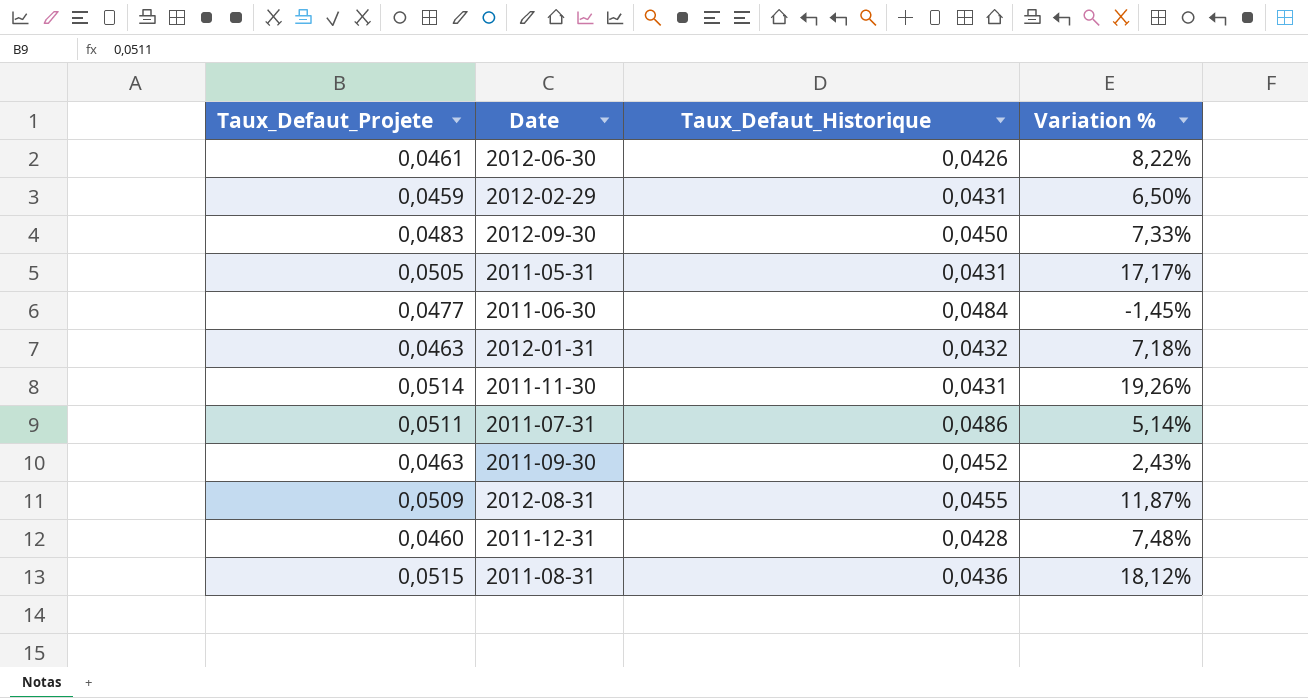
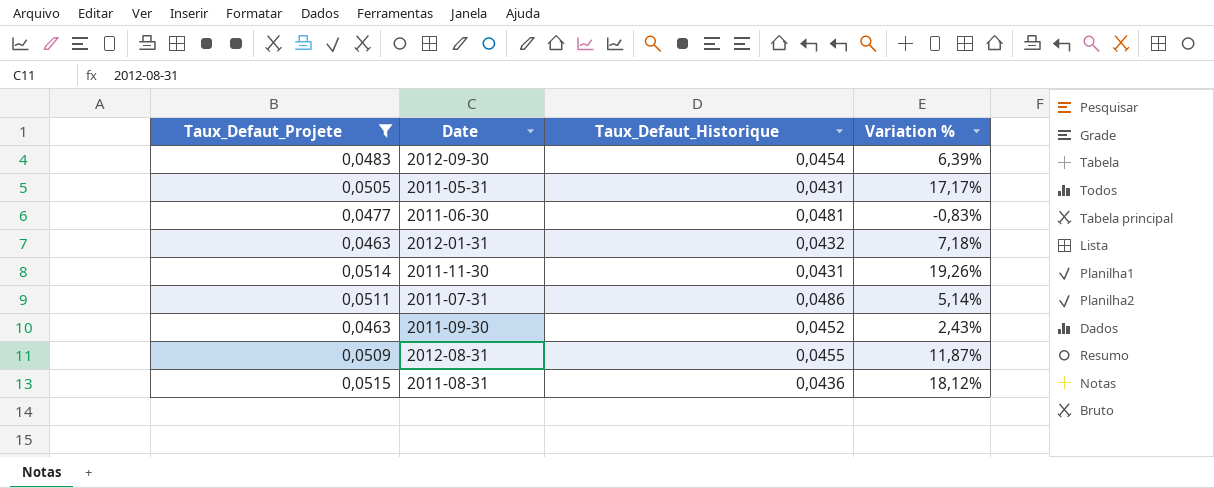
filter: none -> Taux_Defaut_Projete >= 0,0463
2012-09-30 | Taux_Defaut_Historique: 0,0450 -> 0,0454
2012-09-30 | Variation %: 7,33% -> 6,39%
2011-06-30 | Taux_Defaut_Historique: 0,0484 -> 0,0481
2011-06-30 | Variation %: -1,45% -> -0,83%

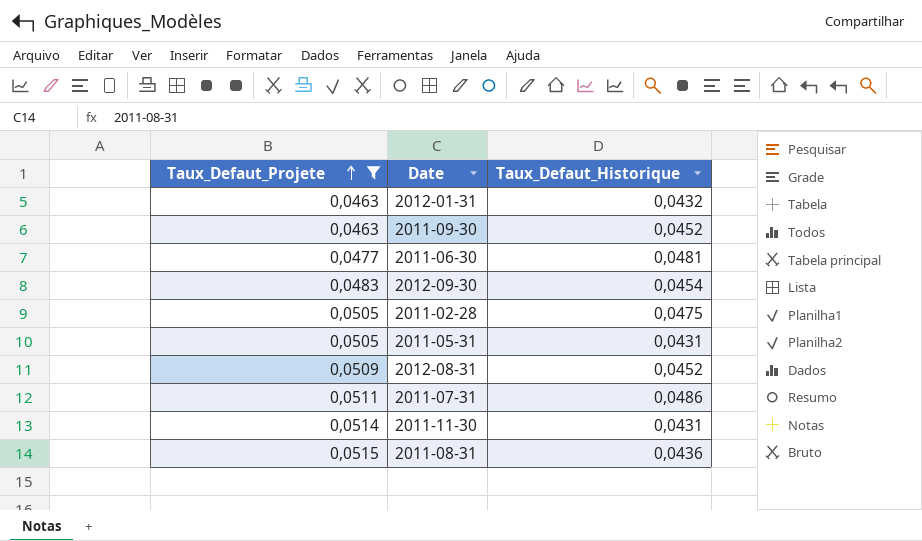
row order: none -> Taux_Defaut_Projete ascending
column Variation % | formula: ([Taux_Defaut_Projete] - [Taux_Defaut_Historique]) / [Taux_Defaut_Historique] -> none
row 2011-02-28: none -> 0,0505 | 0,0475
2012-08-31 | Taux_Defaut_Historique: 0,0455 -> 0,0452

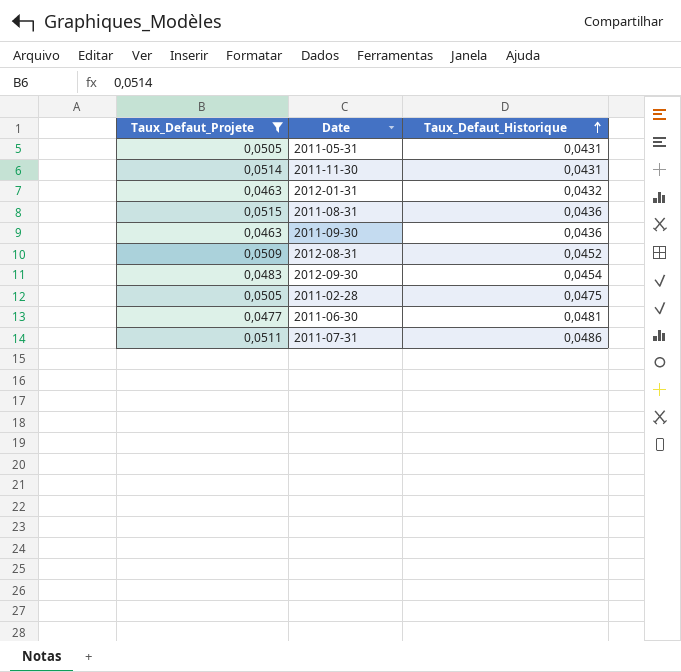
row order: Taux_Defaut_Projete ascending -> Taux_Defaut_Historique ascending
2011-09-30 | Taux_Defaut_Historique: 0,0452 -> 0,0436

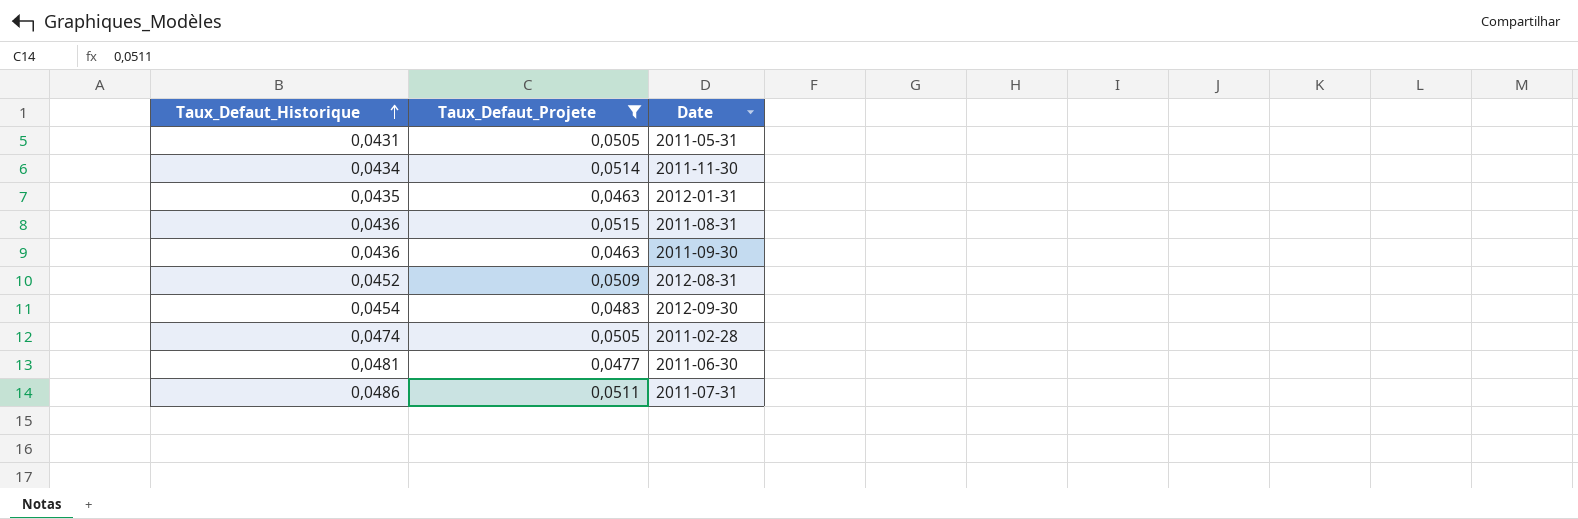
column Taux_Defaut_Historique | position: 3 -> 1
2011-11-30 | Taux_Defaut_Historique: 0,0431 -> 0,0434
2012-01-31 | Taux_Defaut_Historique: 0,0432 -> 0,0435
2011-02-28 | Taux_Defaut_Historique: 0,0475 -> 0,0474

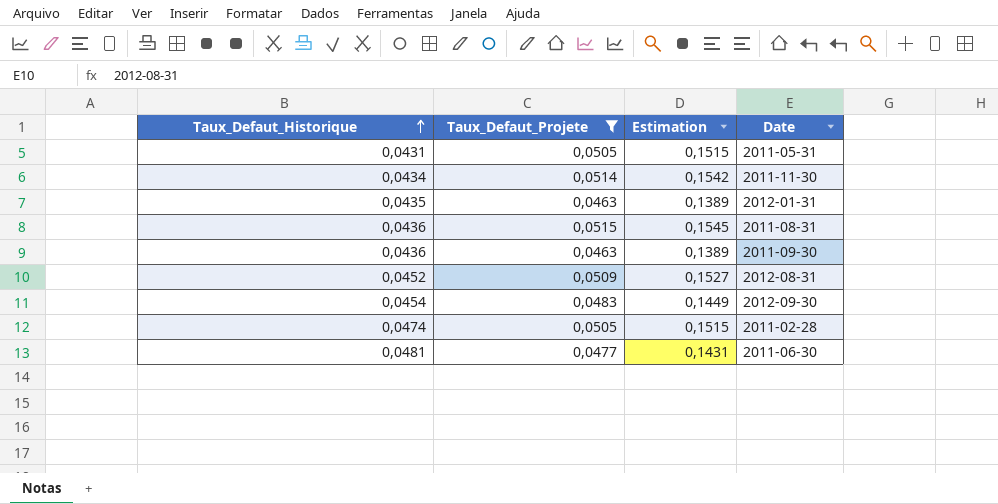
column Estimation | formula: none -> [Taux_Defaut_Projete] * 3
row 2011-07-31: 0,0486 | 0,0511 -> none

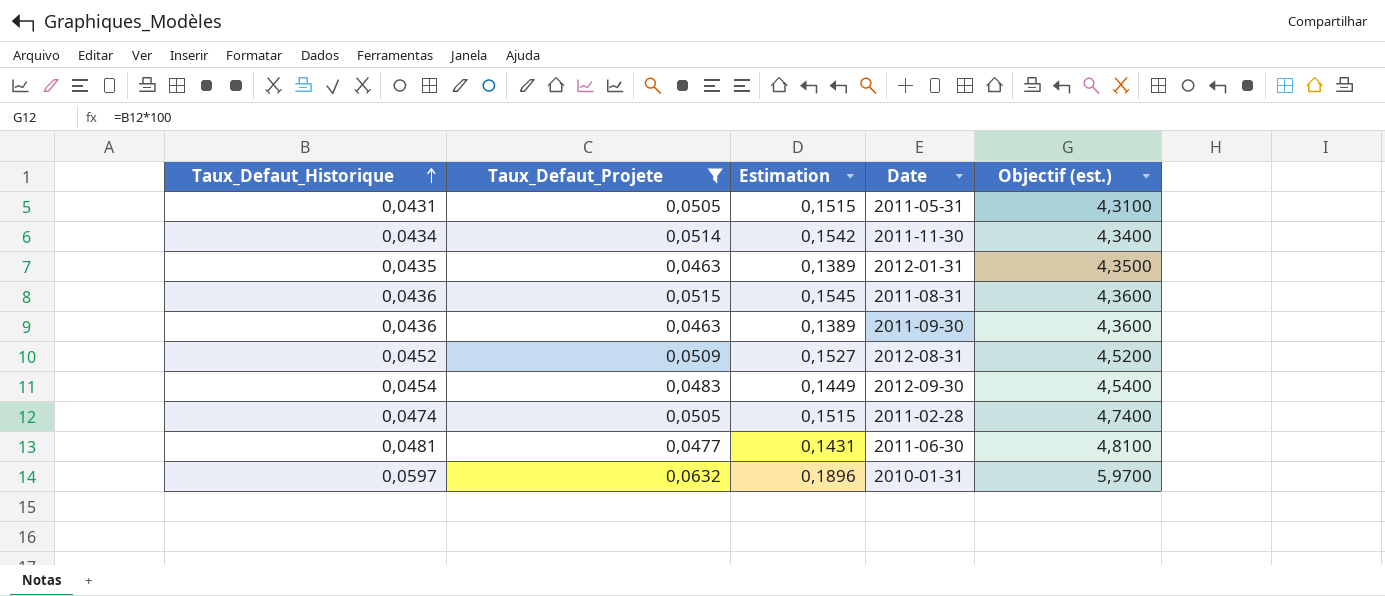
column Objectif (est.) | formula: none -> [Taux_Defaut_Historique] * 100
row 2010-01-31: none -> 0,0597 | 0,0632 | 0,1896 | 5,9700

